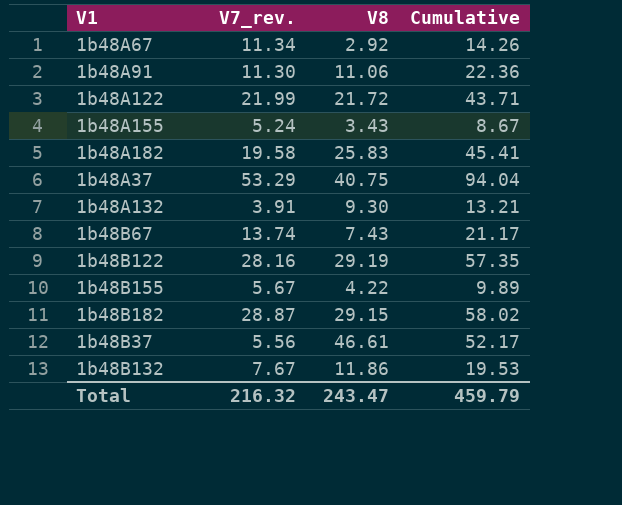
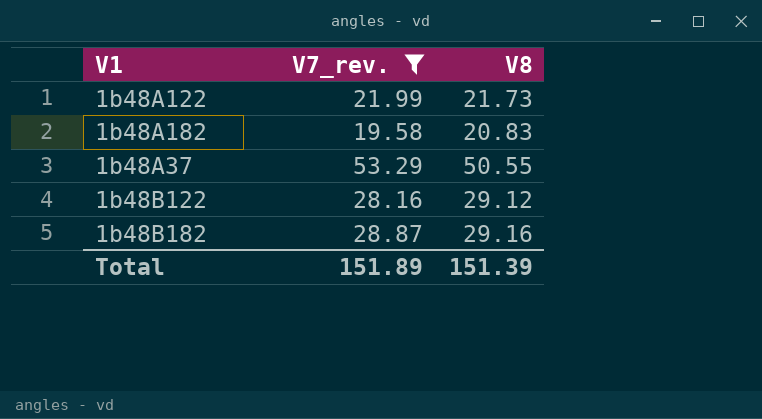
filter: none -> V7_rev. >= 19.58
column Cumulative | formula: [V7_rev.] + [V8] -> none
1b48A122 | V8: 21.72 -> 21.73
1b48A182 | V8: 25.83 -> 20.83
1b48A37 | V8: 40.75 -> 50.55
1b48B122 | V8: 29.19 -> 29.12
1b48B182 | V8: 29.15 -> 29.16
Total | V7_rev.: 216.32 -> 151.89
Total | V8: 243.47 -> 151.39

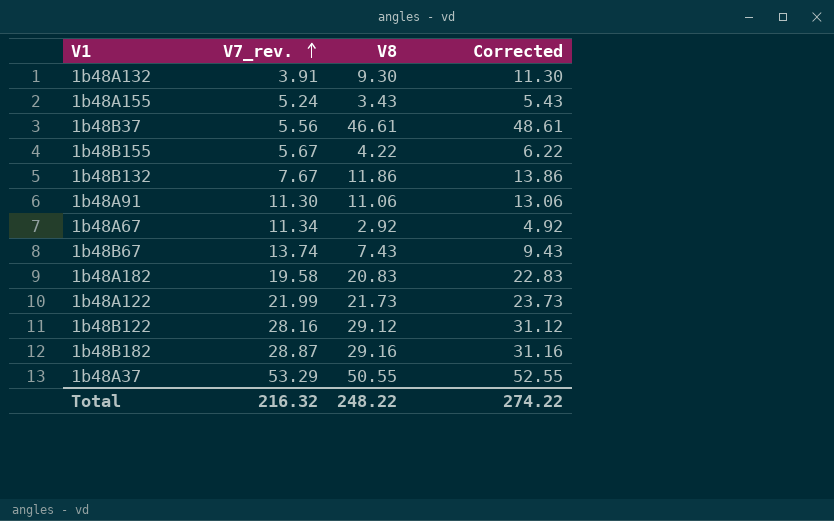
filter: V7_rev. >= 19.58 -> none
row order: none -> V7_rev. ascending
column Corrected | formula: none -> [V8] + 2
Total | V7_rev.: 151.89 -> 216.32
Total | V8: 151.39 -> 248.22

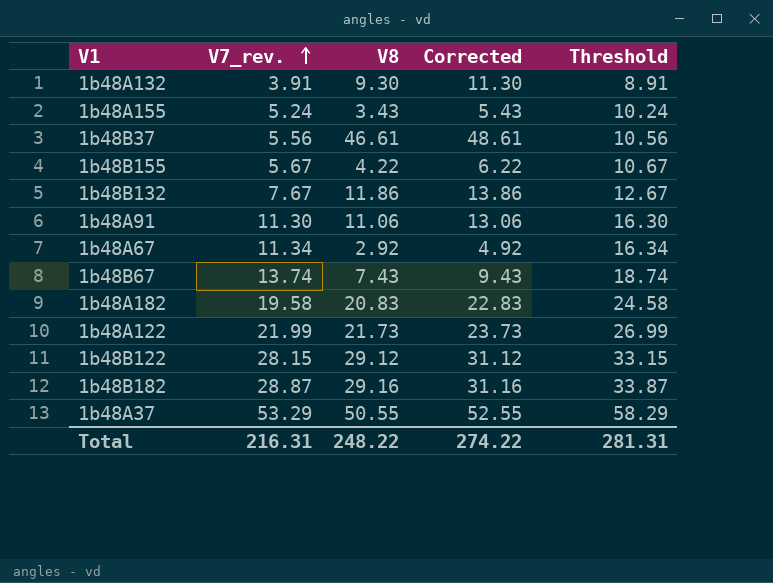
column Threshold | formula: none -> [V7_rev.] + 5
1b48B122 | V7_rev.: 28.16 -> 28.15
Total | V7_rev.: 216.32 -> 216.31

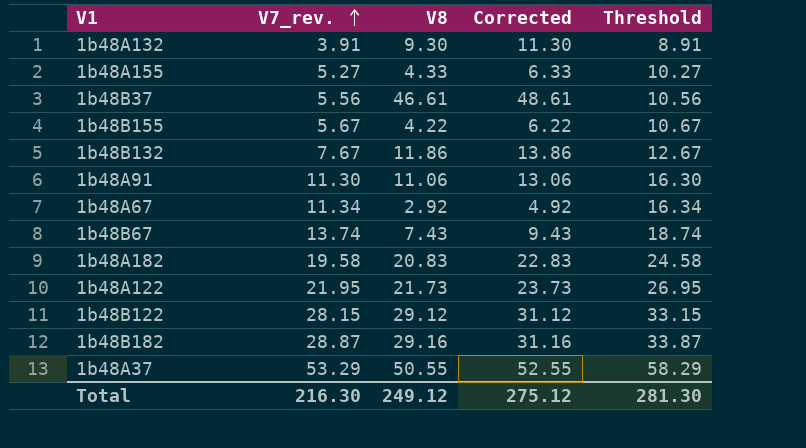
1b48A155 | V7_rev.: 5.24 -> 5.27
1b48A155 | V8: 3.43 -> 4.33
1b48A155 | Corrected: 5.43 -> 6.33
1b48A155 | Threshold: 10.24 -> 10.27
1b48A122 | V7_rev.: 21.99 -> 21.95
1b48A122 | Threshold: 26.99 -> 26.95
Total | V7_rev.: 216.31 -> 216.30
Total | V8: 248.22 -> 249.12
Total | Corrected: 274.22 -> 275.12
Total | Threshold: 281.31 -> 281.30

